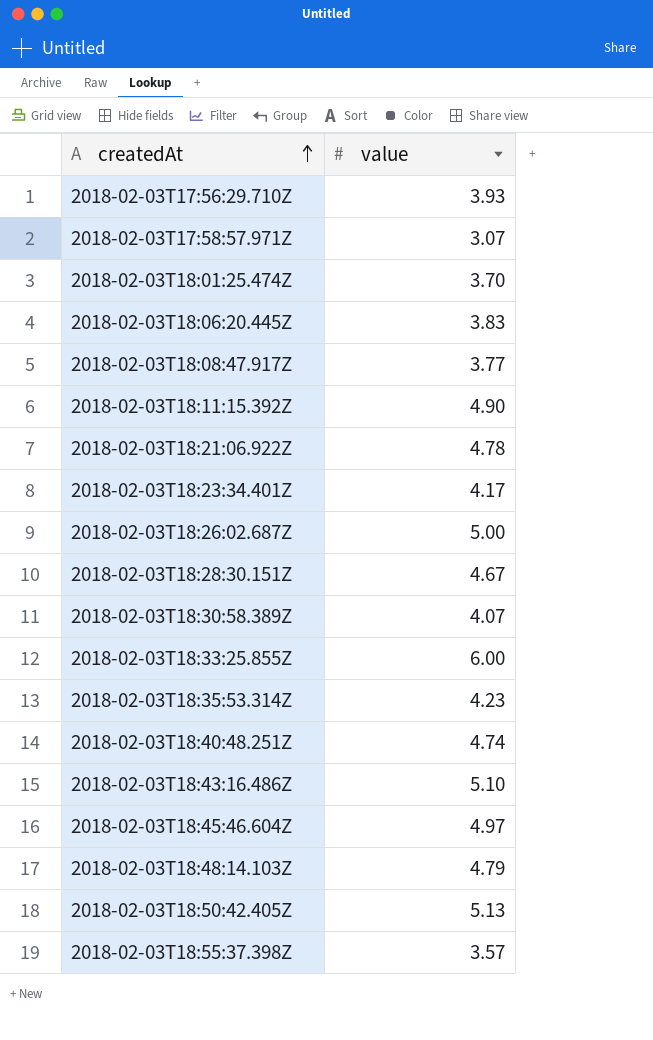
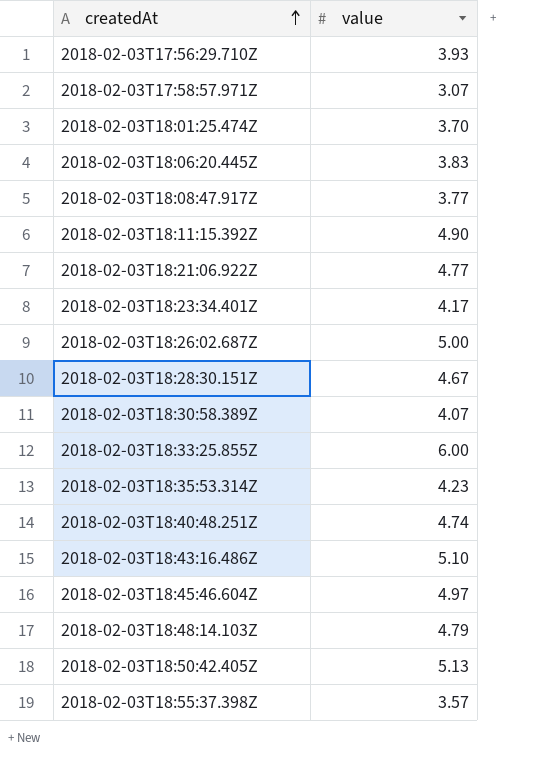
2018-02-03T18:21:06.922Z | value: 4.78 -> 4.77

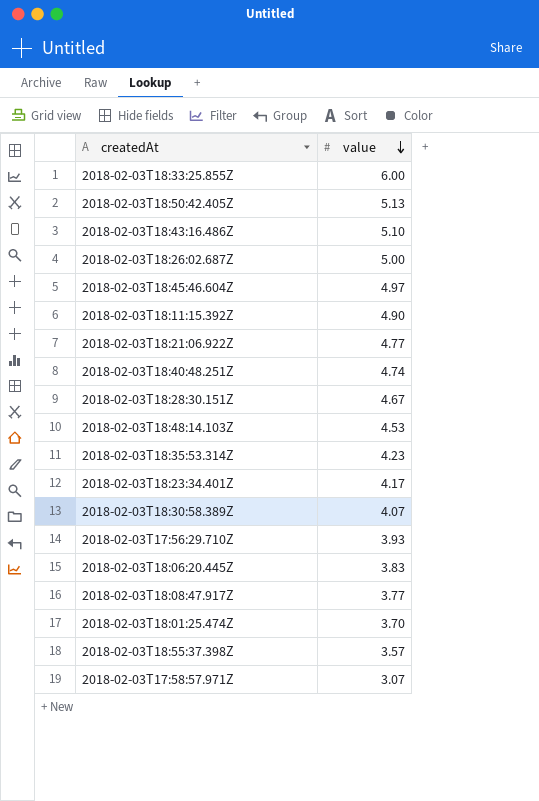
row order: createdAt ascending -> value descending
2018-02-03T18:48:14.103Z | value: 4.79 -> 4.53

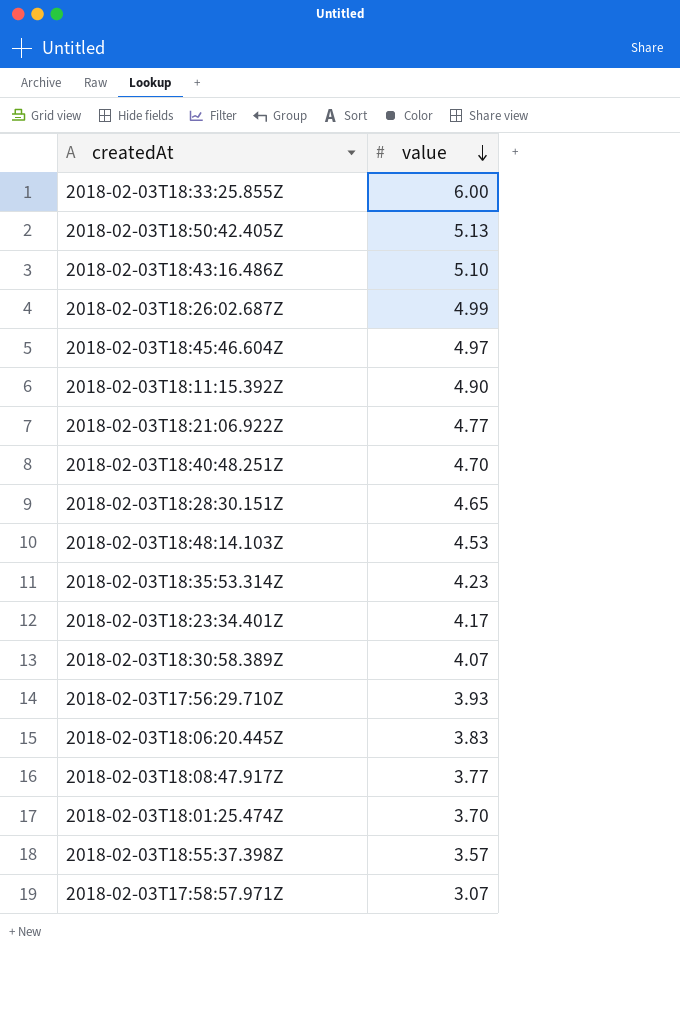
2018-02-03T18:26:02.687Z | value: 5.00 -> 4.99
2018-02-03T18:40:48.251Z | value: 4.74 -> 4.70
2018-02-03T18:28:30.151Z | value: 4.67 -> 4.65

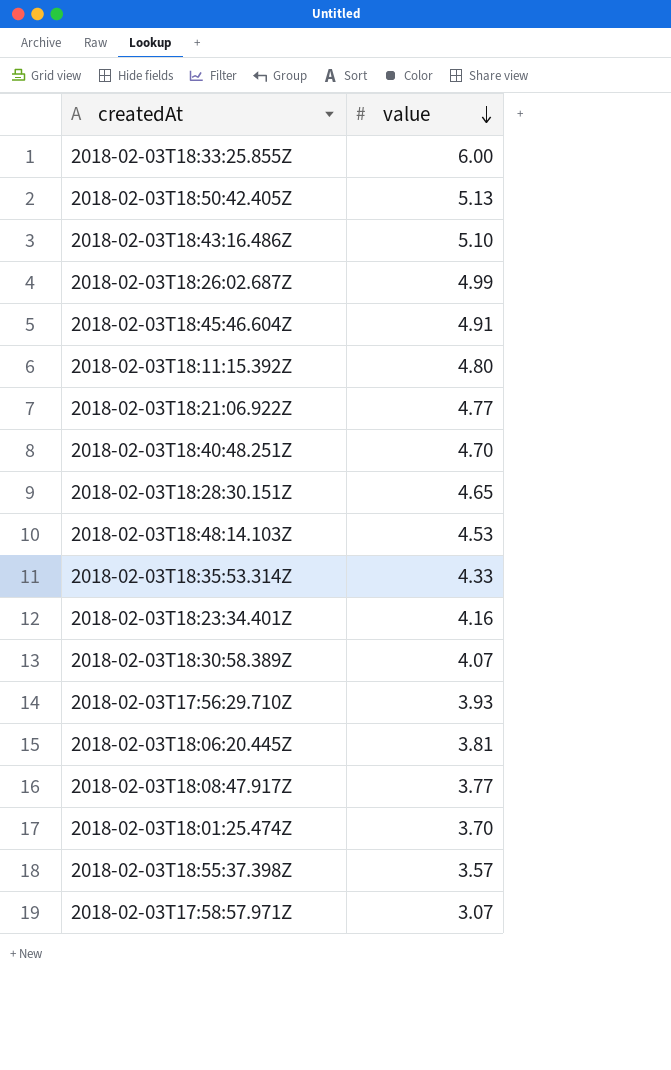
2018-02-03T18:45:46.604Z | value: 4.97 -> 4.91
2018-02-03T18:11:15.392Z | value: 4.90 -> 4.80
2018-02-03T18:35:53.314Z | value: 4.23 -> 4.33
2018-02-03T18:23:34.401Z | value: 4.17 -> 4.16
2018-02-03T18:06:20.445Z | value: 3.83 -> 3.81

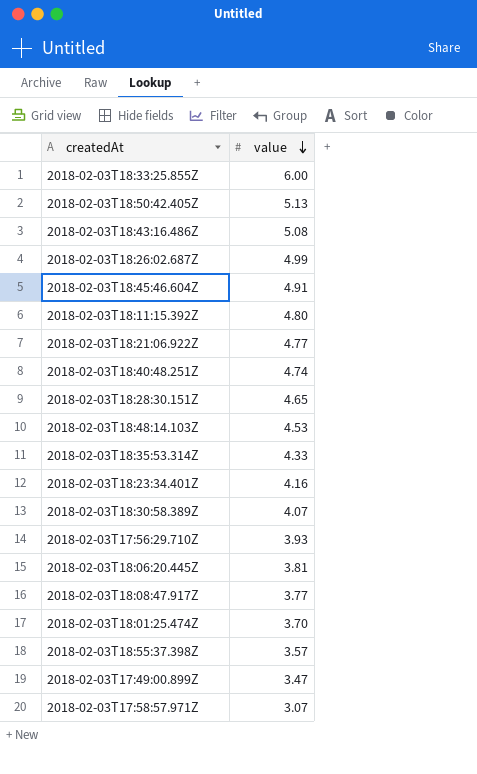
2018-02-03T18:43:16.486Z | value: 5.10 -> 5.08
2018-02-03T18:40:48.251Z | value: 4.70 -> 4.74
row 2018-02-03T17:49:00.899Z: none -> 3.47

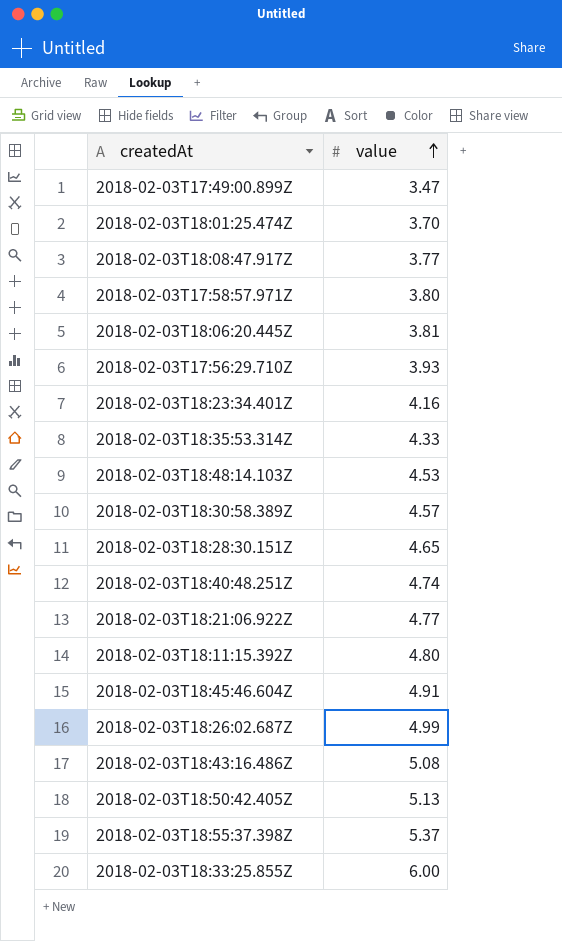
row order: value descending -> value ascending
2018-02-03T17:58:57.971Z | value: 3.07 -> 3.80
2018-02-03T18:30:58.389Z | value: 4.07 -> 4.57
2018-02-03T18:55:37.398Z | value: 3.57 -> 5.37

